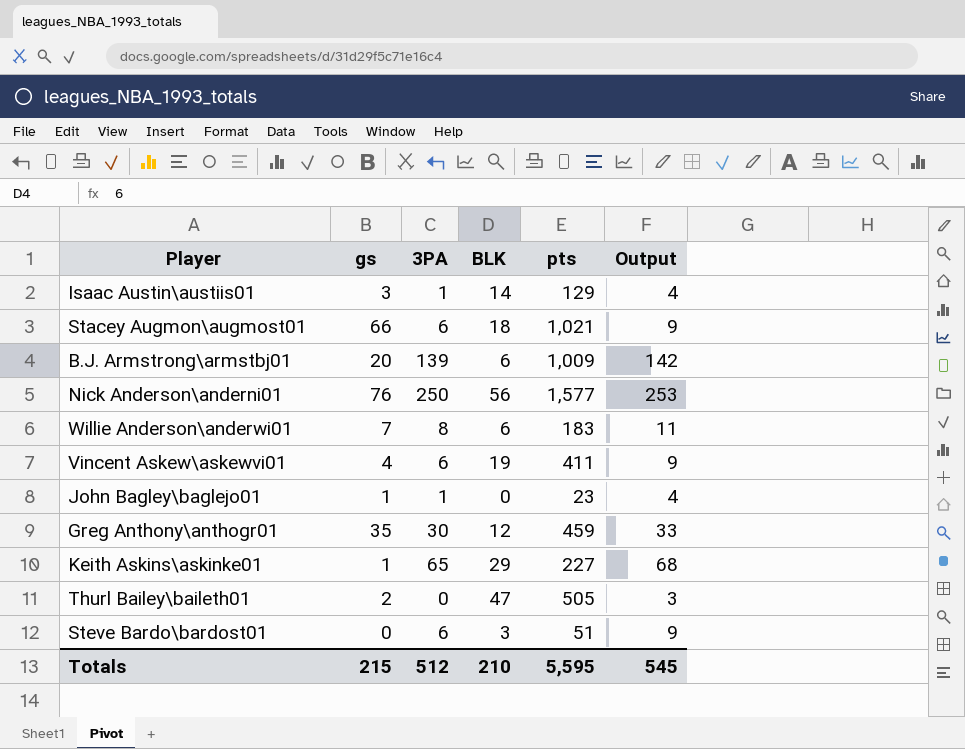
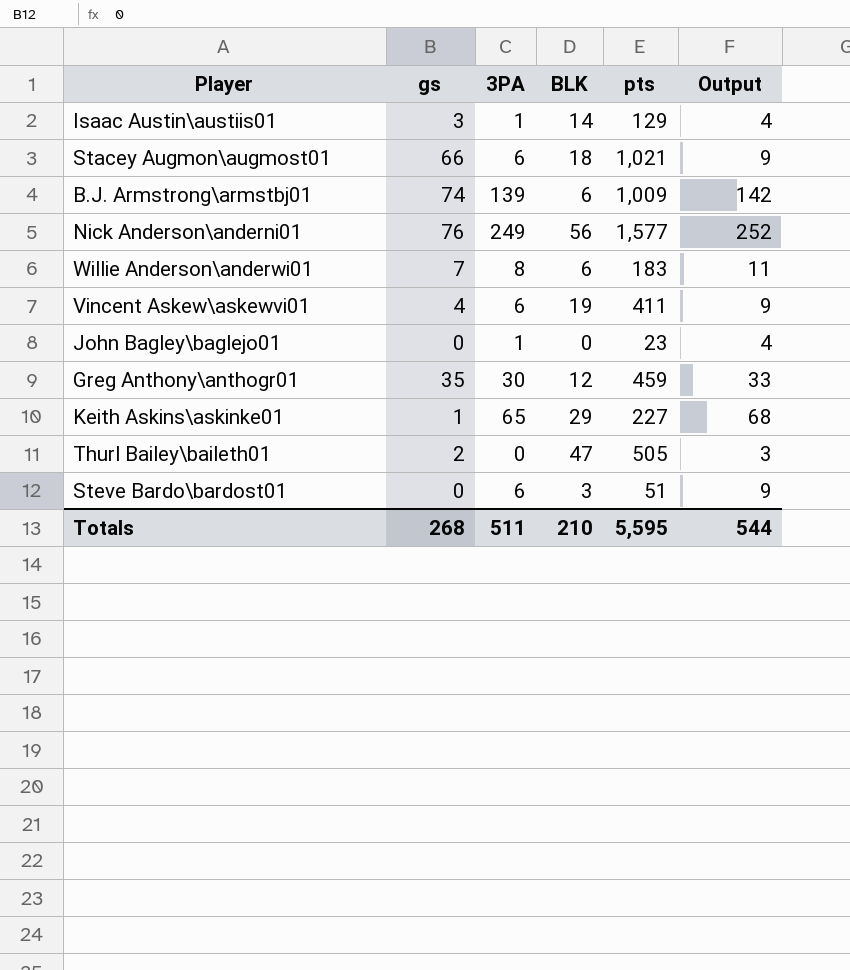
B.J. Armstrong\armstbj01 | gs: 20 -> 74
Nick Anderson\anderni01 | 3PA: 250 -> 249
Nick Anderson\anderni01 | Output: 253 -> 252
John Bagley\baglejo01 | gs: 1 -> 0
Totals | gs: 215 -> 268
Totals | 3PA: 512 -> 511
Totals | Output: 545 -> 544

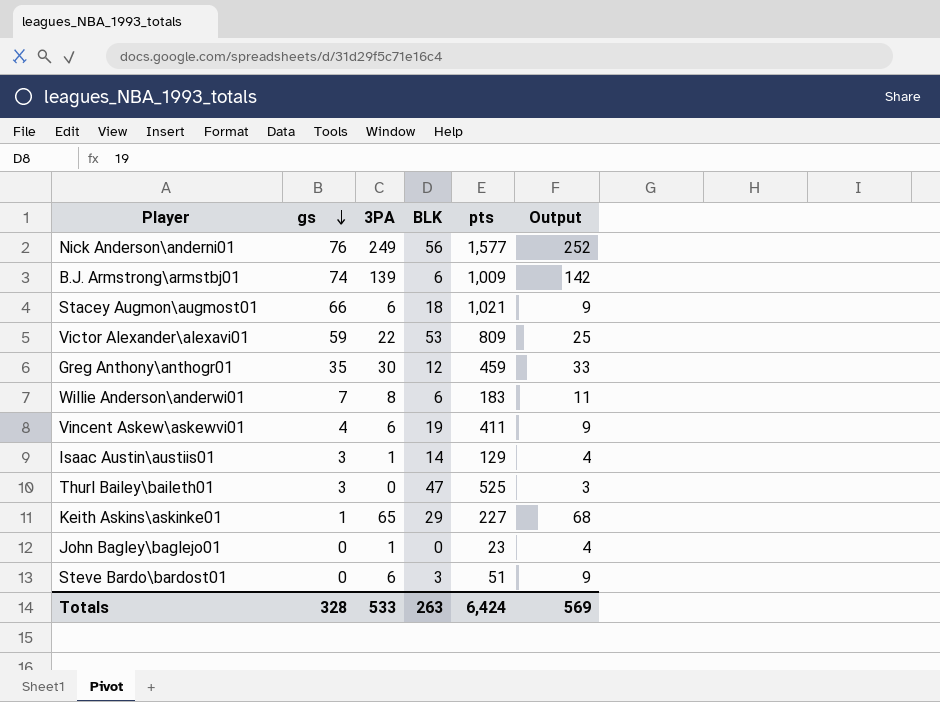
row order: none -> gs descending
row Victor Alexander\alexavi01: none -> 59 | 22 | 53 | 809 | 25
Thurl Bailey\baileth01 | gs: 2 -> 3
Thurl Bailey\baileth01 | pts: 505 -> 525
Totals | gs: 268 -> 328
Totals | 3PA: 511 -> 533
Totals | BLK: 210 -> 263
Totals | pts: 5,595 -> 6,424
Totals | Output: 544 -> 569

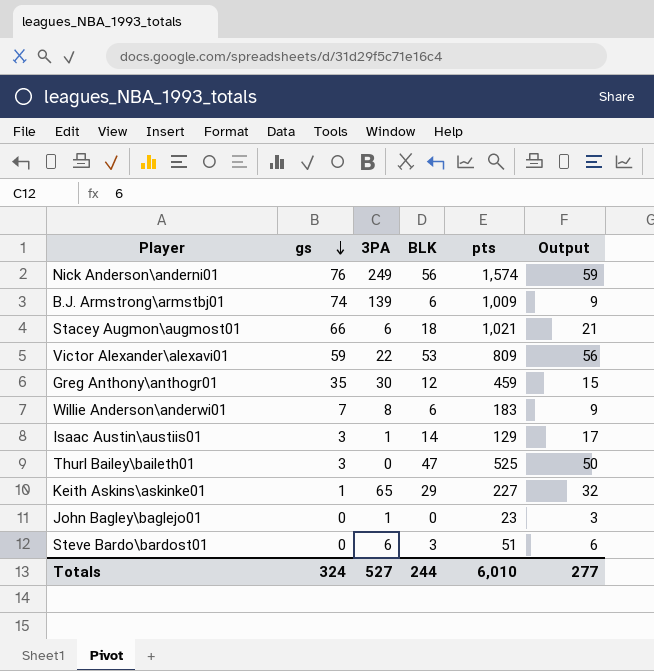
column Output | formula: [3PA] + 3 -> [BLK] + 3
row Vincent Askew\askewvi01: 4 | 6 | 19 | 411 | 9 -> none
Nick Anderson\anderni01 | pts: 1,577 -> 1,574
Totals | gs: 328 -> 324
Totals | 3PA: 533 -> 527
Totals | BLK: 263 -> 244
Totals | pts: 6,424 -> 6,010
Totals | Output: 569 -> 277

